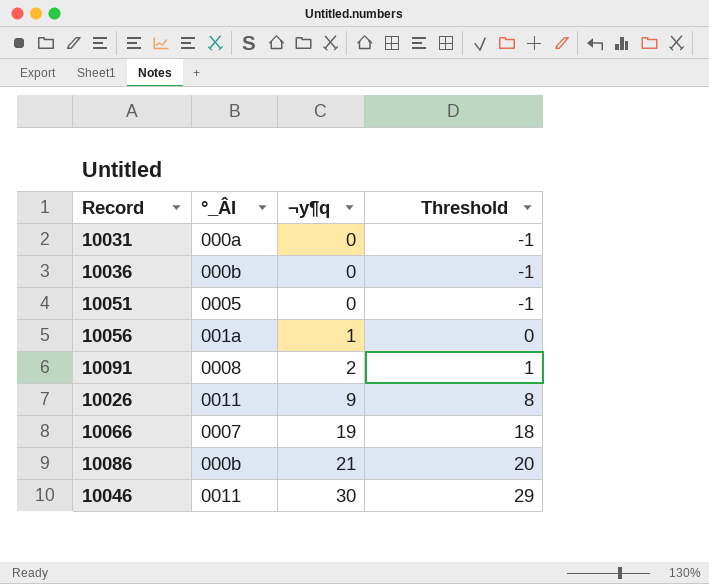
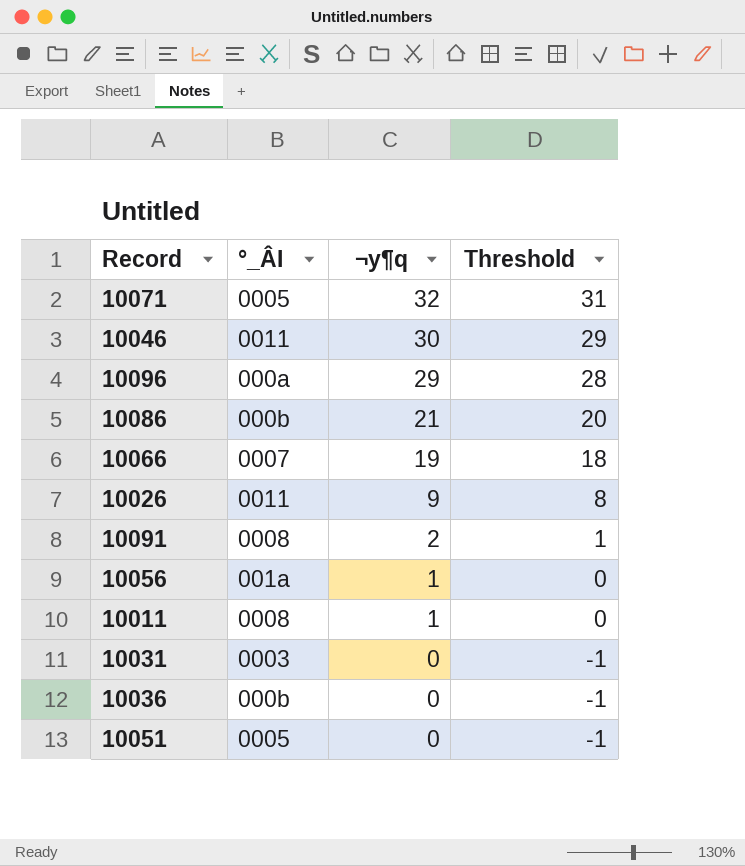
row order: ¬y¶q ascending -> ¬y¶q descending
row 10071: none -> 0005 | 32 | 31
row 10096: none -> 000a | 29 | 28
row 10011: none -> 0008 | 1 | 0
10031 | °_ÂI: 000a -> 0003

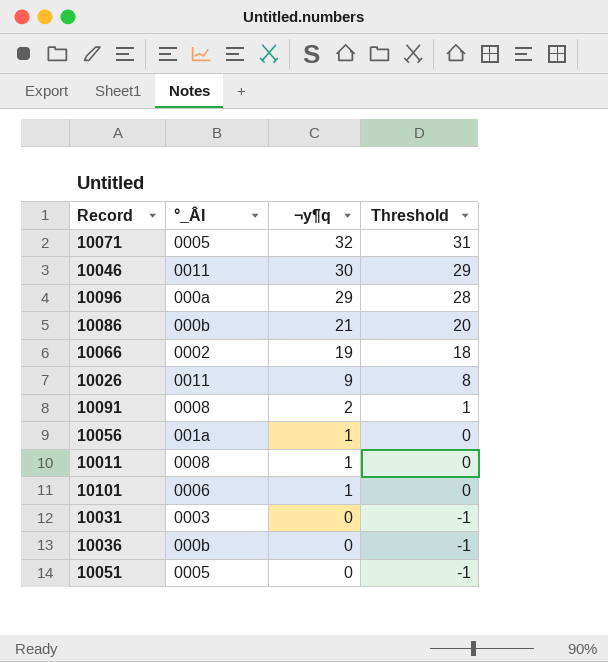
10066 | °_ÂI: 0007 -> 0002
row 10101: none -> 0006 | 1 | 0

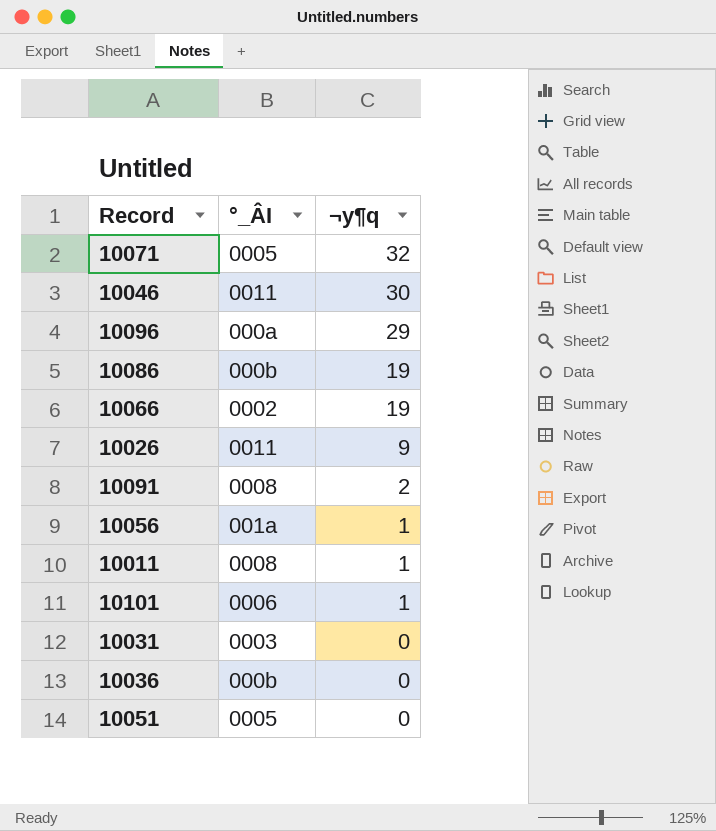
column Threshold | formula: [¬y¶q] - 1 -> none
10086 | ¬y¶q: 21 -> 19

